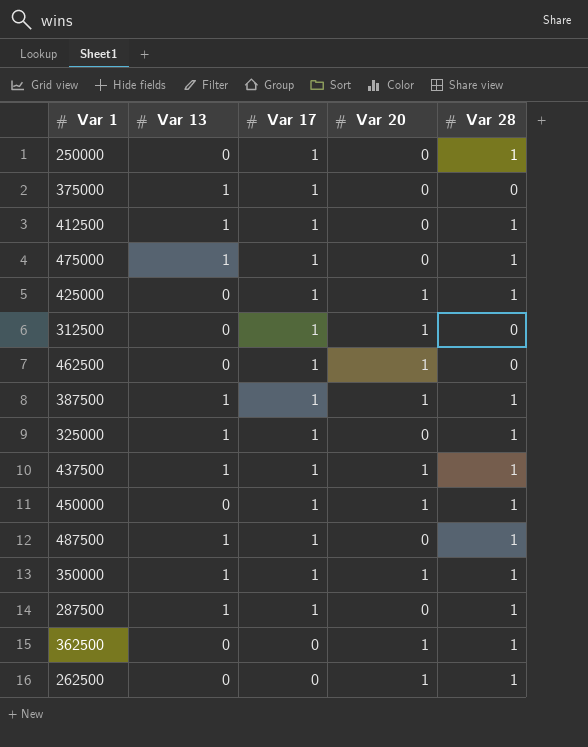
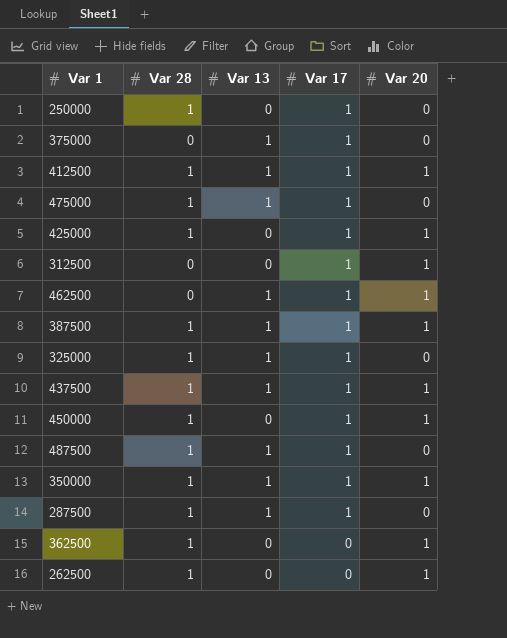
column Var 28 | position: 5 -> 2
412500 | Var 20: 0 -> 1
462500 | Var 13: 0 -> 1

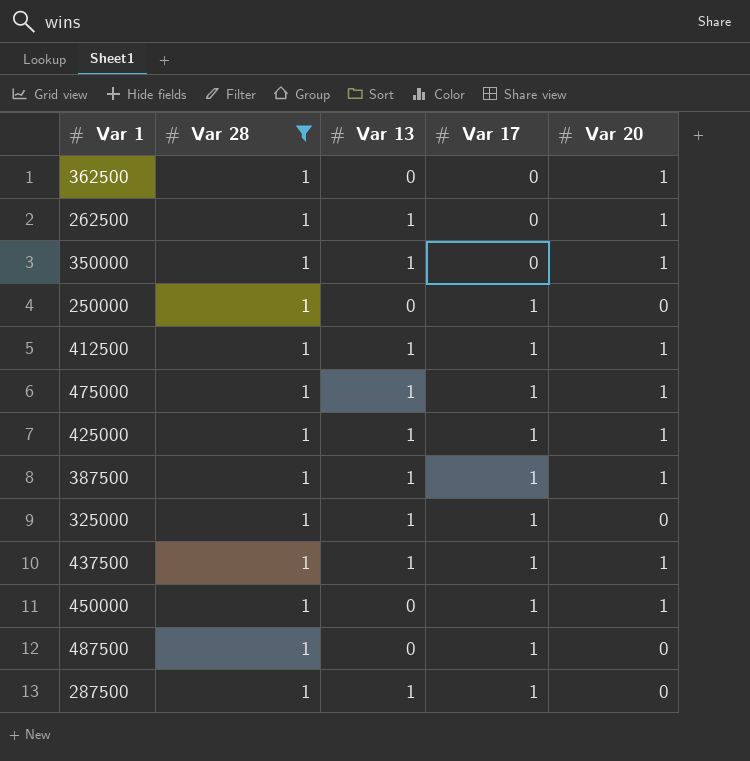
filter: none -> Var 28 = 1
row order: Var 17 descending -> Var 17 ascending
262500 | Var 13: 0 -> 1
350000 | Var 17: 1 -> 0
475000 | Var 20: 0 -> 1
425000 | Var 13: 0 -> 1
487500 | Var 13: 1 -> 0

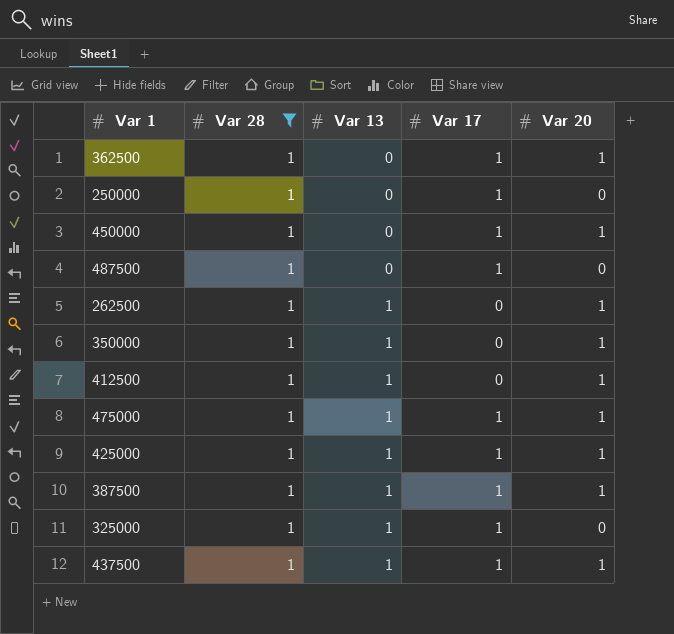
row order: Var 17 ascending -> Var 13 ascending
row 287500: 1 | 1 | 1 | 0 -> none
362500 | Var 17: 0 -> 1
412500 | Var 17: 1 -> 0

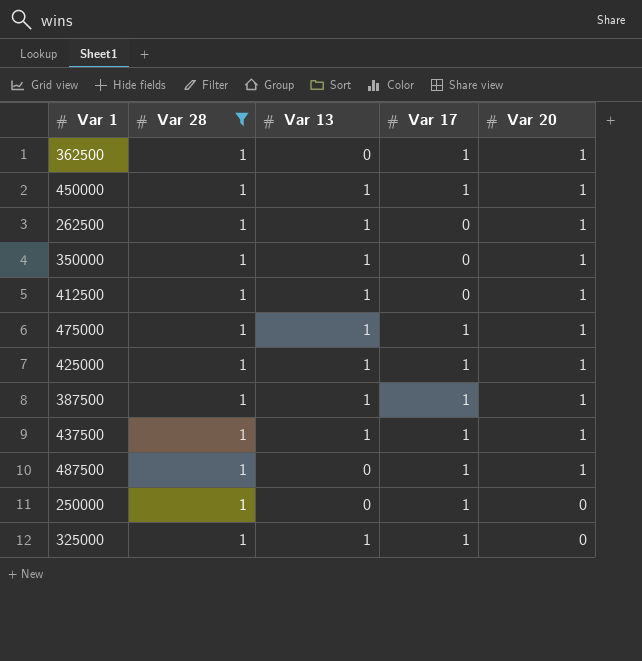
row order: Var 13 ascending -> Var 20 descending
450000 | Var 13: 0 -> 1
487500 | Var 20: 0 -> 1

